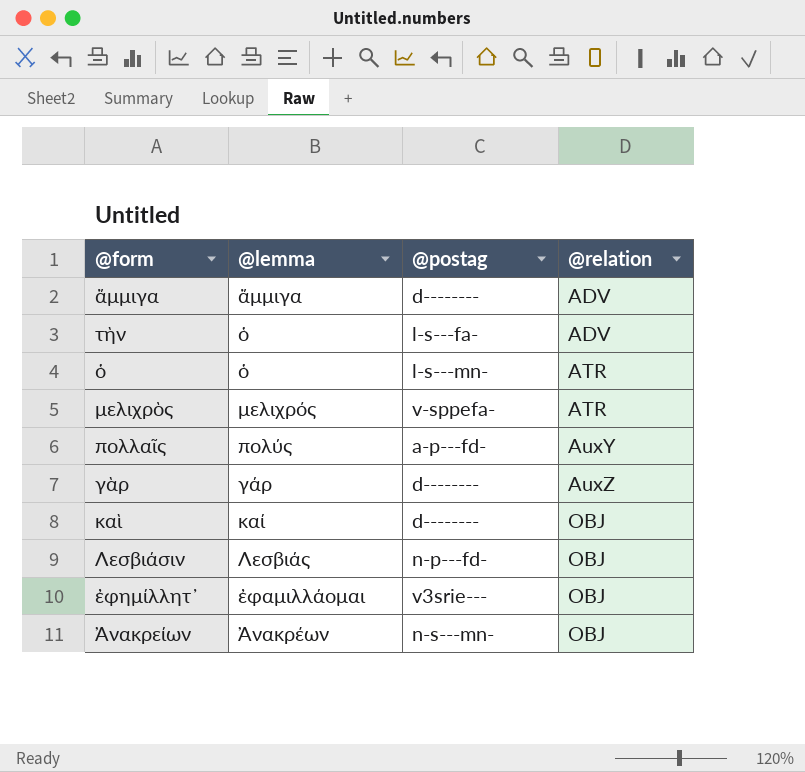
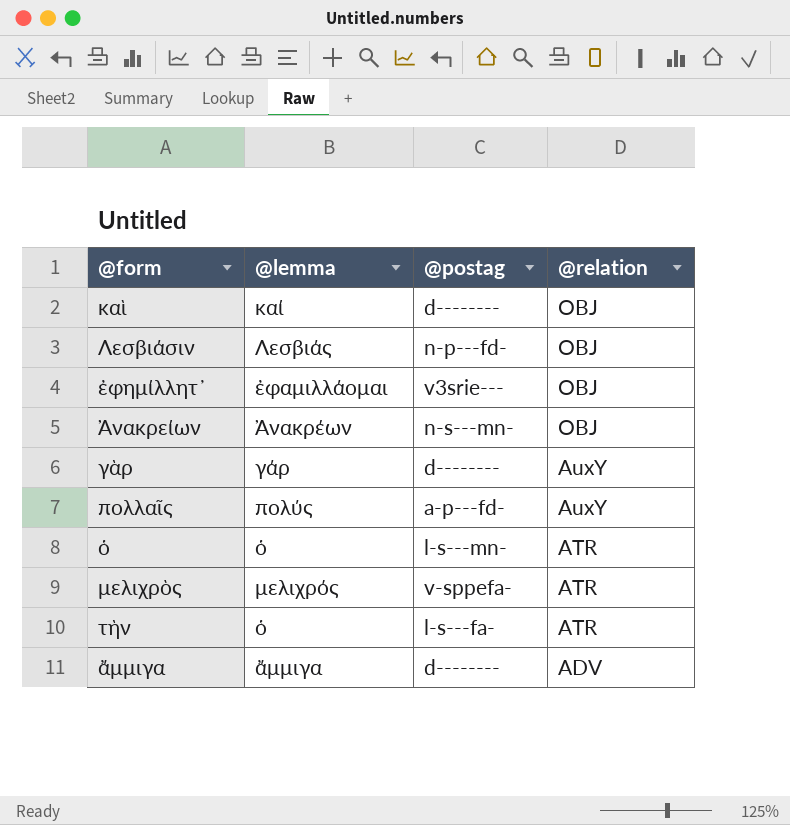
row order: @relation ascending -> @relation descending
γὰρ | @relation: AuxZ -> AuxY
τὴν | @relation: ADV -> ATR

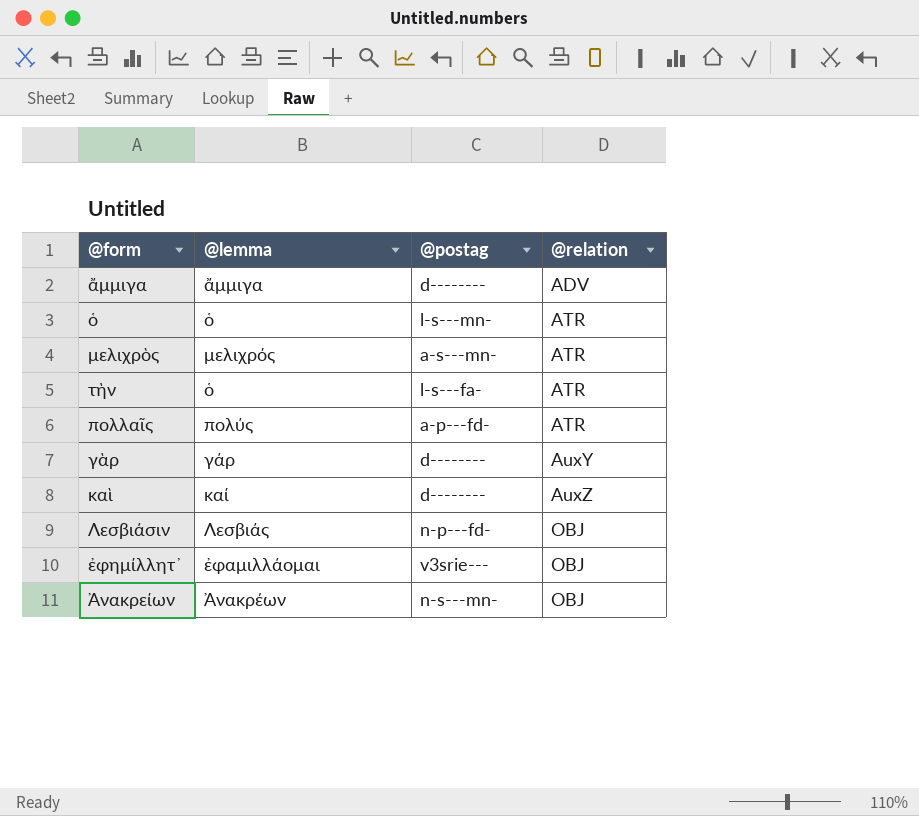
row order: @relation descending -> @relation ascending
μελιχρὸς | @postag: v-sppefa- -> a-s---mn-
πολλαῖς | @relation: AuxY -> ATR
καὶ | @relation: OBJ -> AuxZ

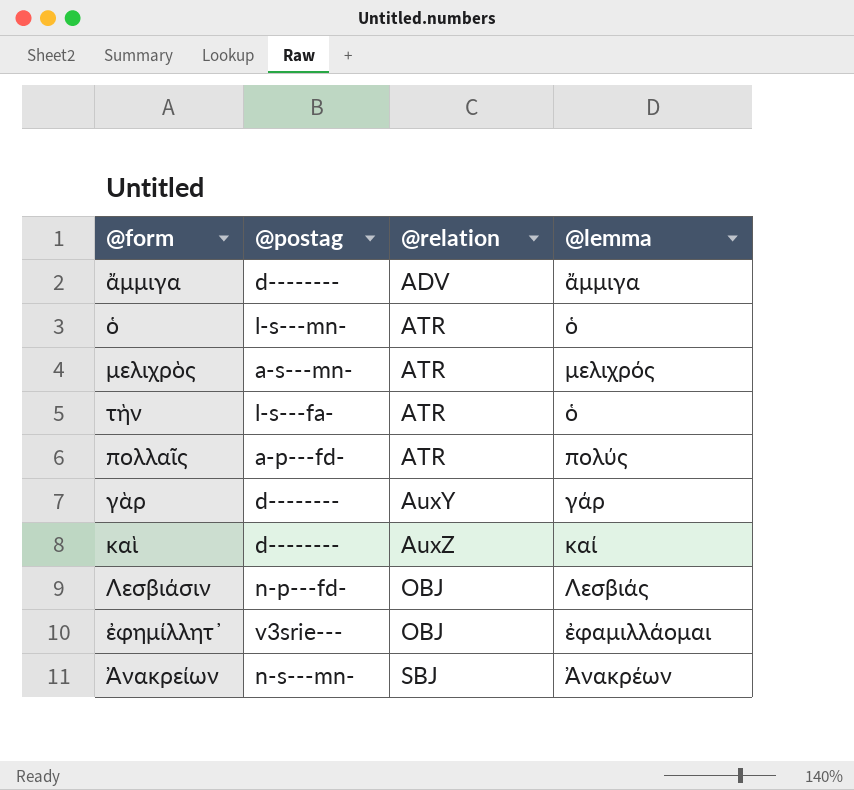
column @lemma | position: 2 -> 4
Ἀνακρείων | @relation: OBJ -> SBJ

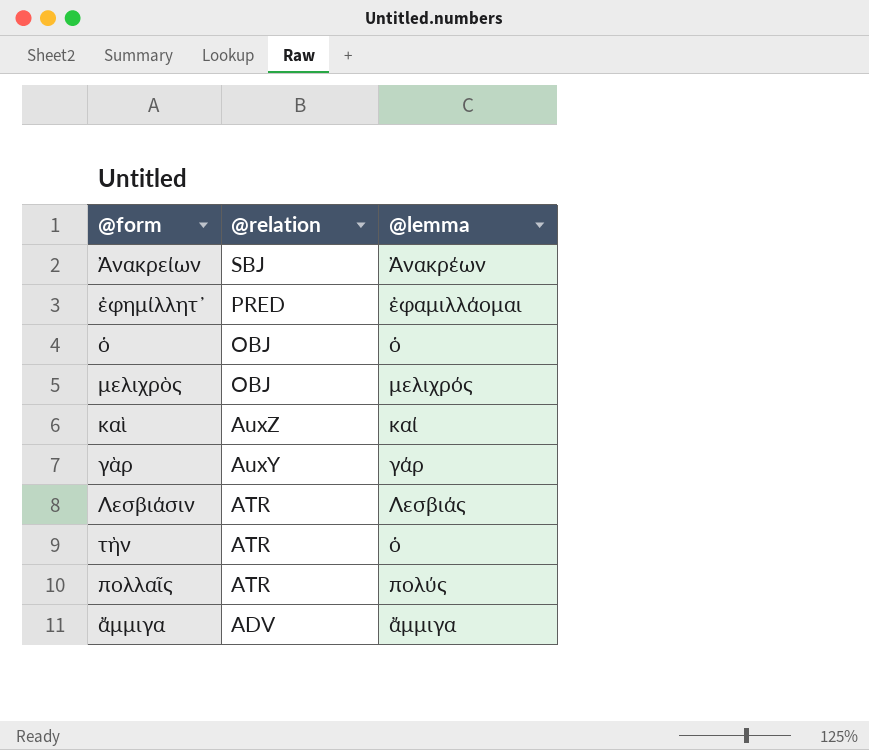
row order: @relation ascending -> @relation descending
column @postag | position: 2 -> none
ἐφημίλλητ᾽ | @relation: OBJ -> PRED
ὁ | @relation: ATR -> OBJ
μελιχρὸς | @relation: ATR -> OBJ
Λεσβιάσιν | @relation: OBJ -> ATR

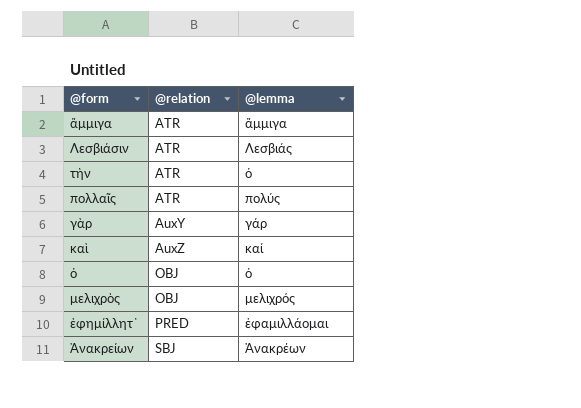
row order: @relation descending -> @relation ascending
ἄμμιγα | @relation: ADV -> ATR

